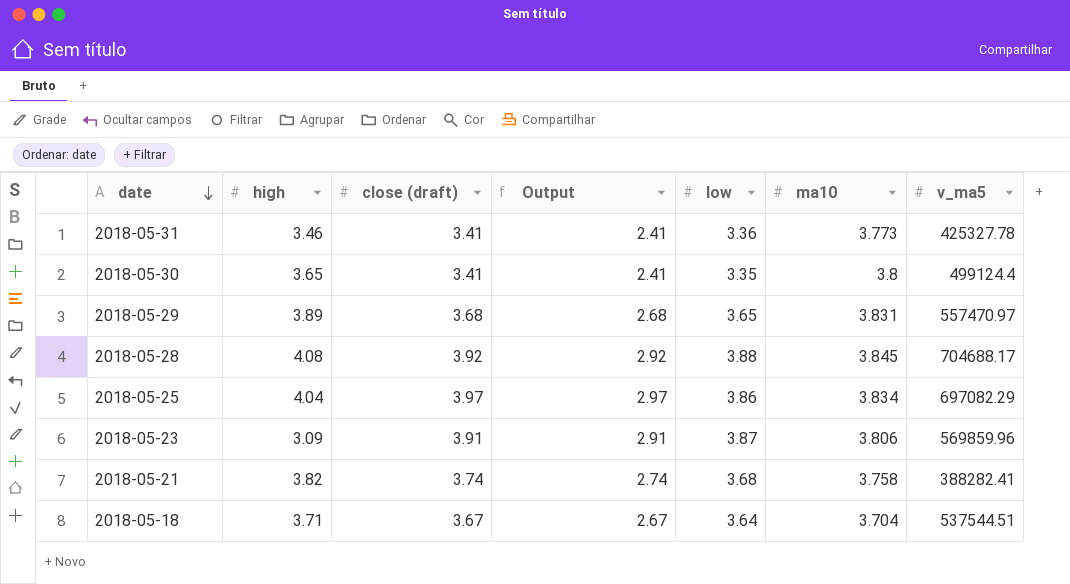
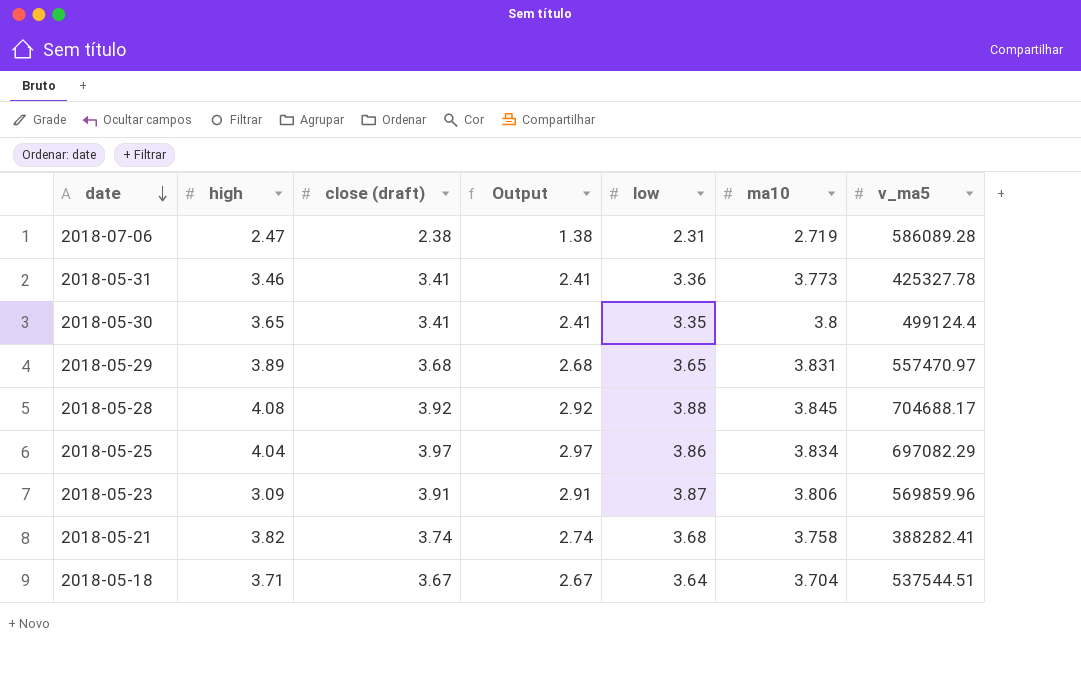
row 2018-07-06: none -> 2.47 | 2.38 | 1.38 | 2.31 | 2.719 | 586089.28

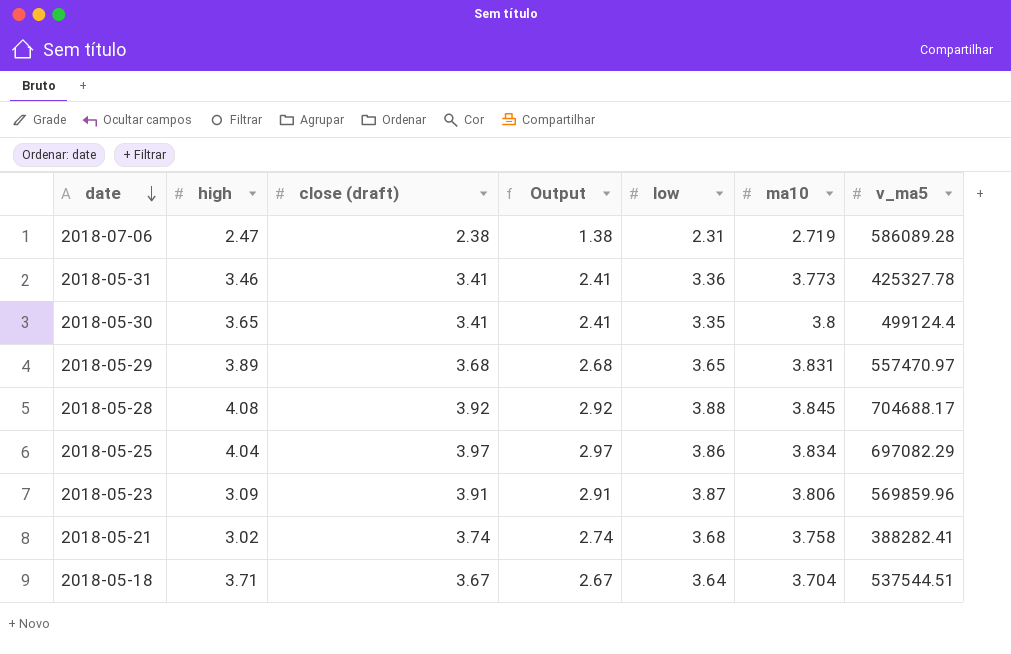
2018-05-21 | high: 3.82 -> 3.02

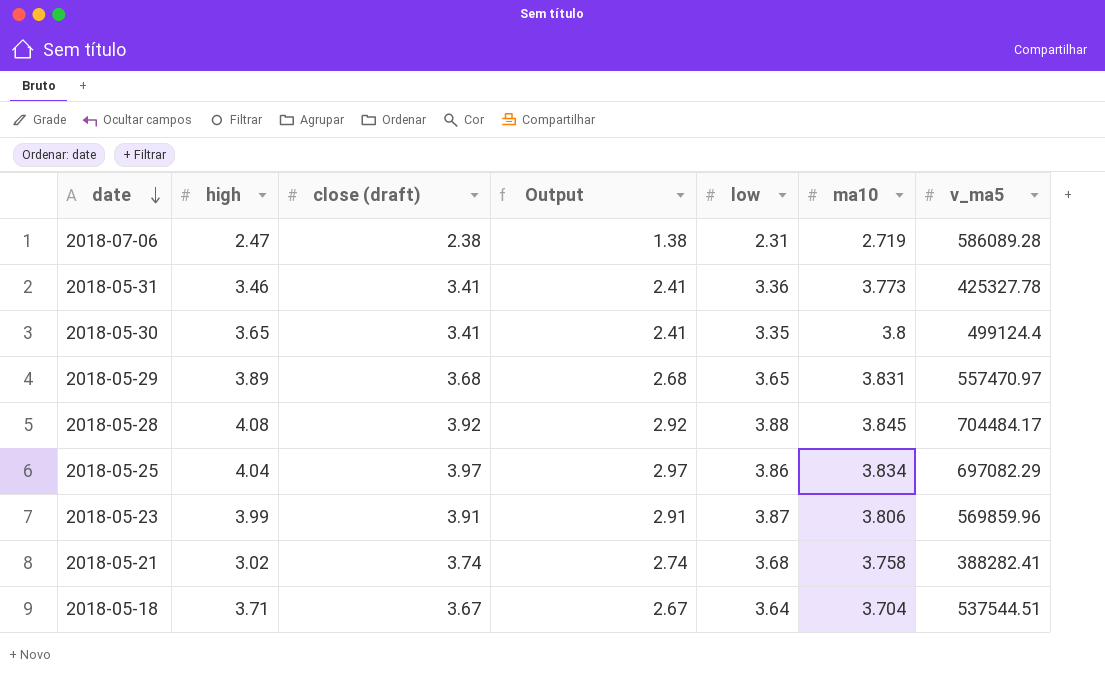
2018-05-28 | v_ma5: 704688.17 -> 704484.17
2018-05-23 | high: 3.09 -> 3.99

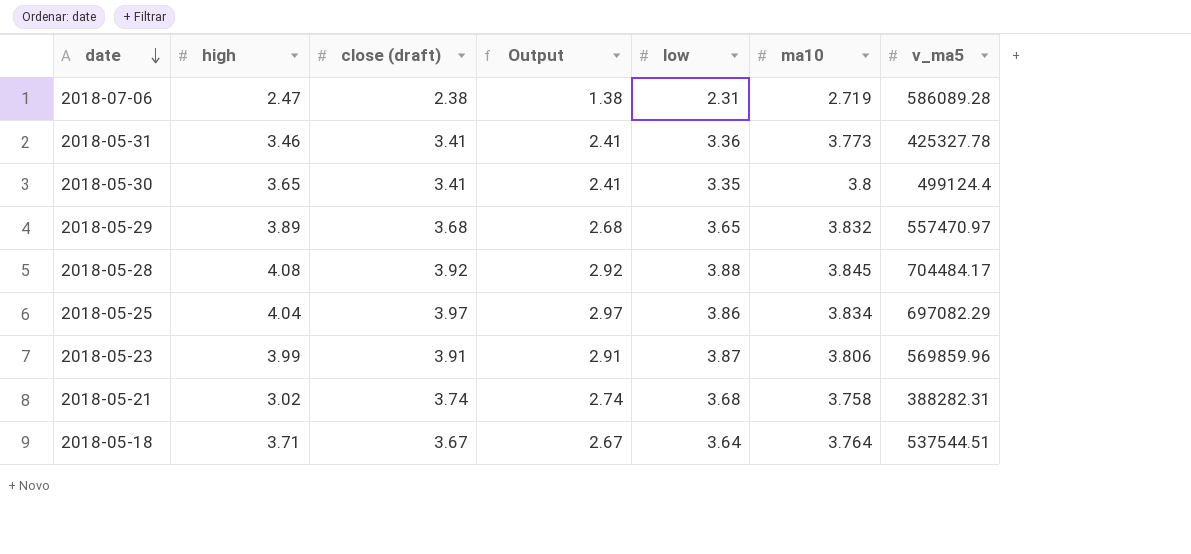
2018-05-29 | ma10: 3.831 -> 3.832
2018-05-21 | v_ma5: 388282.41 -> 388282.31
2018-05-18 | ma10: 3.704 -> 3.764

